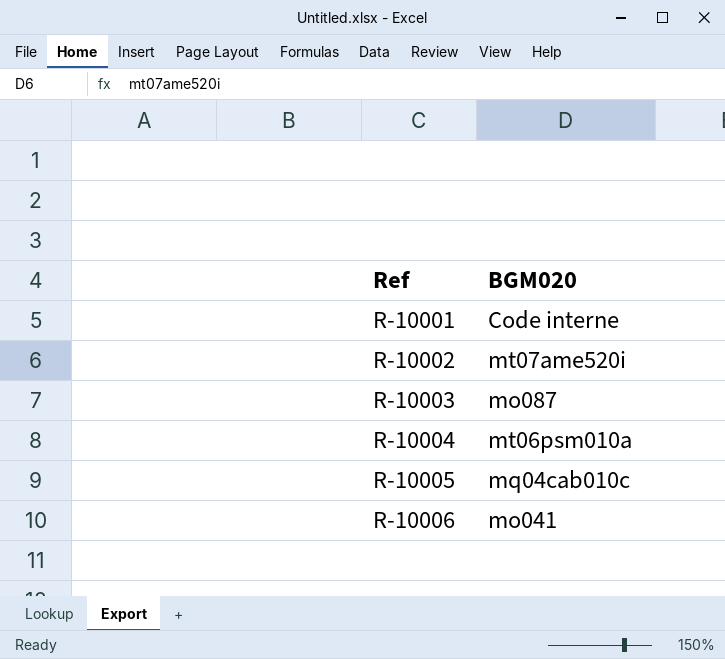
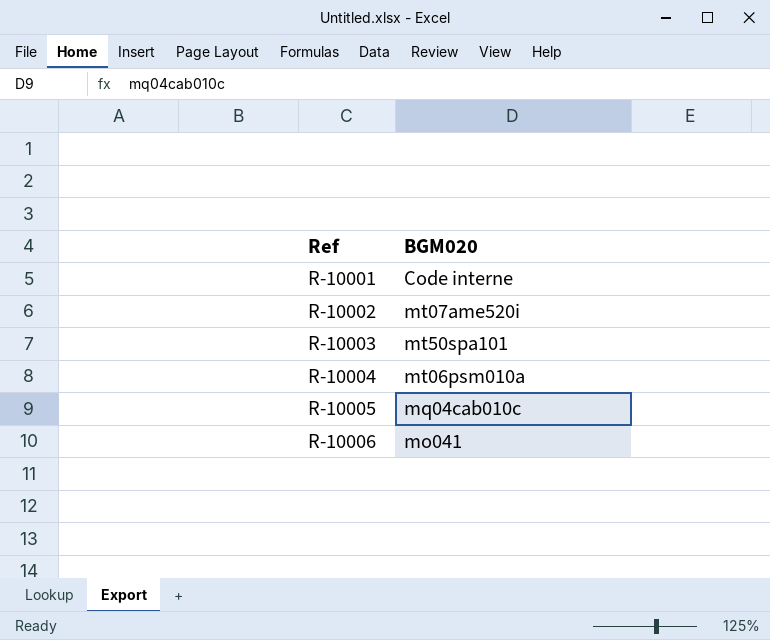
R-10003 | BGM020: mo087 -> mt50spa101

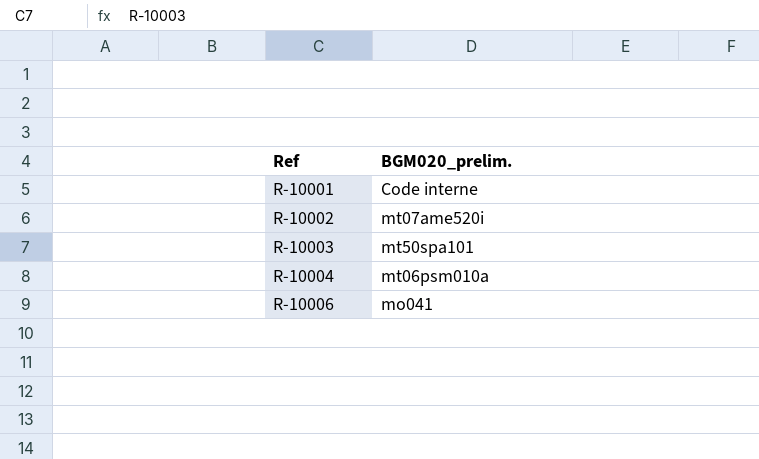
column name: BGM020 -> BGM020_prelim.
row R-10005: mq04cab010c -> none

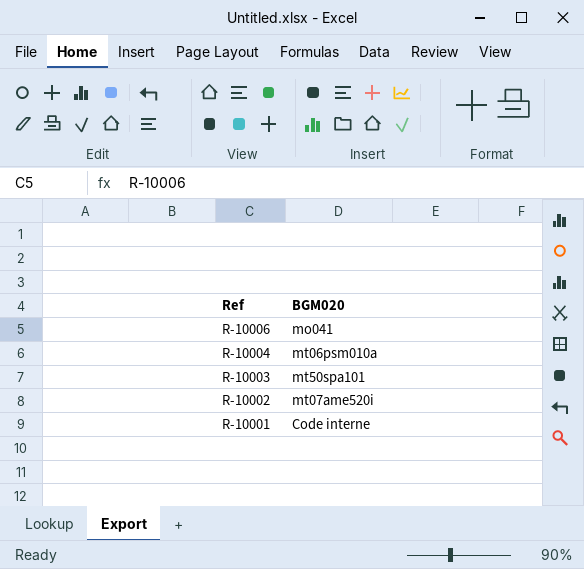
row order: Ref ascending -> Ref descending
column name: BGM020_prelim. -> BGM020

